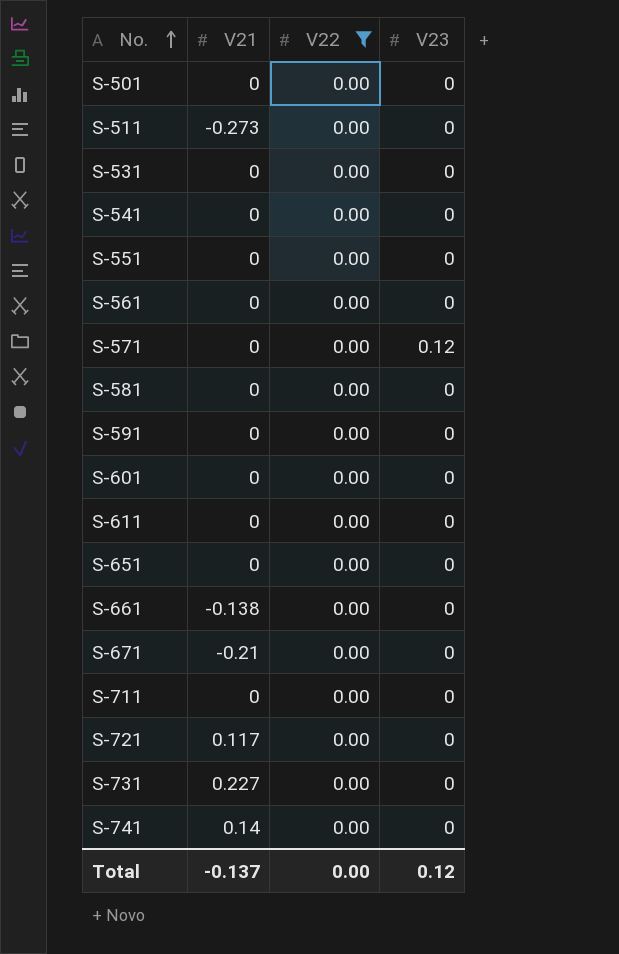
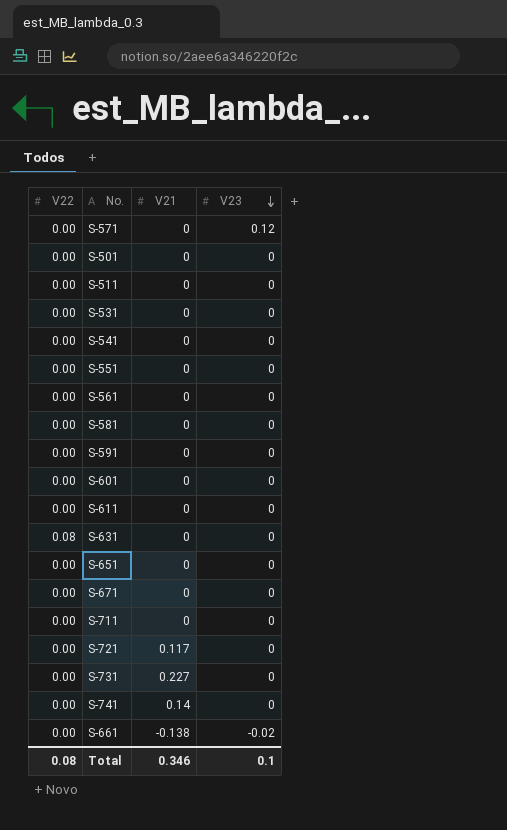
filter: V22 = 0.00 -> none
row order: No. ascending -> V23 descending
column V22 | position: 3 -> 1
S-511 | V21: -0.273 -> 0
S-671 | V21: -0.21 -> 0
S-661 | V23: 0 -> -0.02
Total | V22: 0.00 -> 0.08
Total | V21: -0.137 -> 0.346
Total | V23: 0.12 -> 0.1

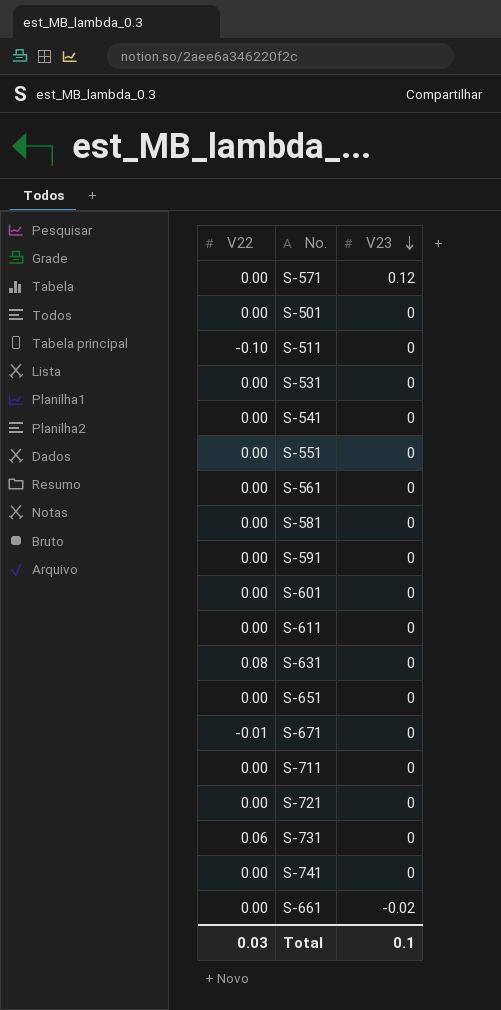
column V21 | position: 3 -> none
S-511 | V22: 0.00 -> -0.10
S-671 | V22: 0.00 -> -0.01
S-731 | V22: 0.00 -> 0.06
Total | V22: 0.08 -> 0.03

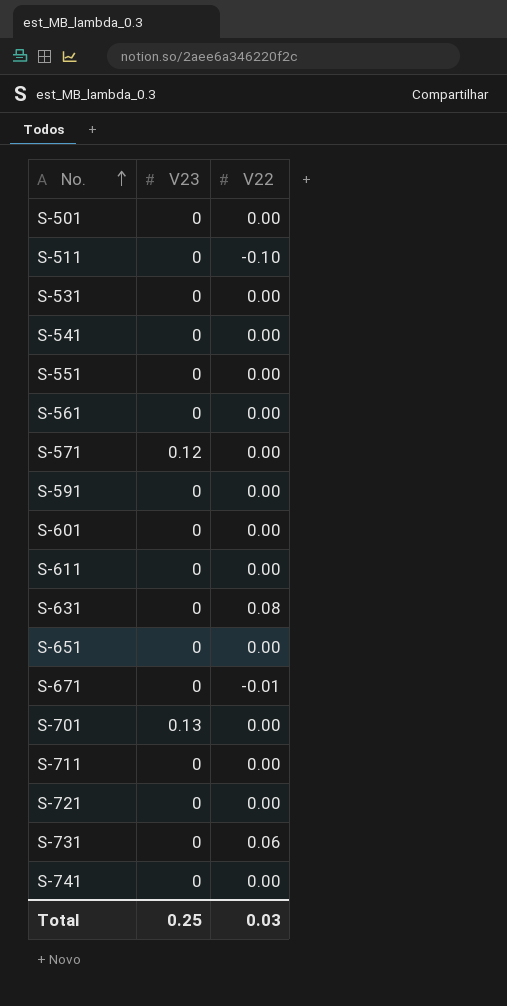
row order: V23 descending -> No. ascending
column V22 | position: 1 -> 3
row S-581: 0.00 | 0 -> none
row S-661: 0.00 | -0.02 -> none
row S-701: none -> 0.13 | 0.00
Total | V23: 0.1 -> 0.25

